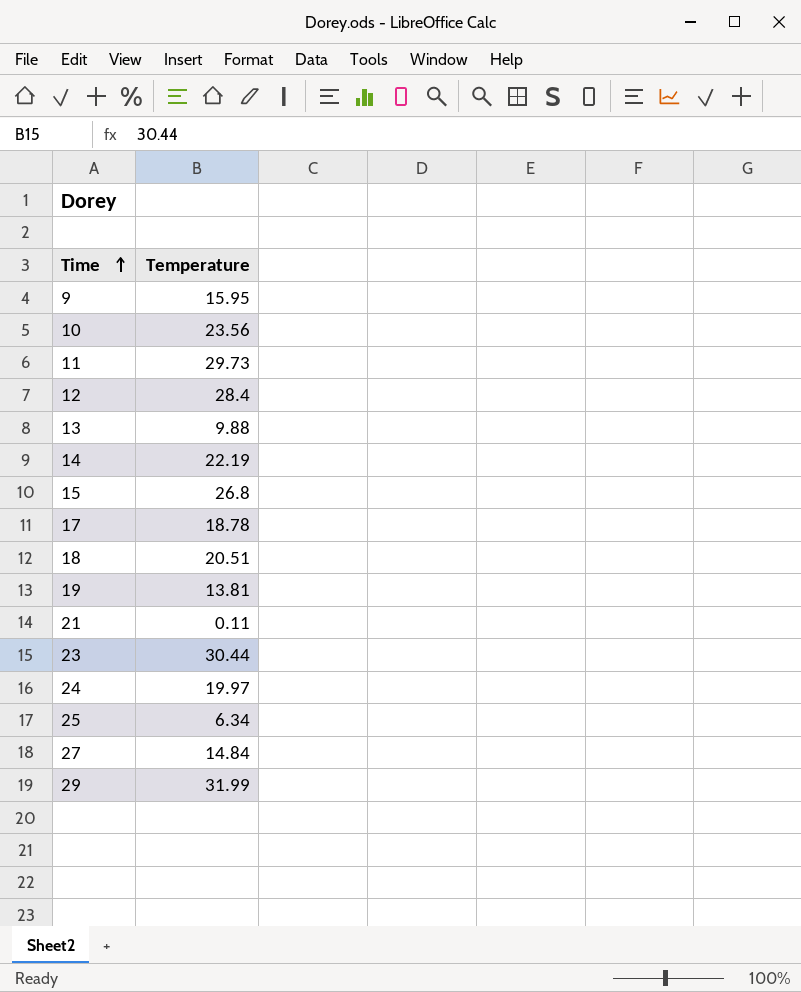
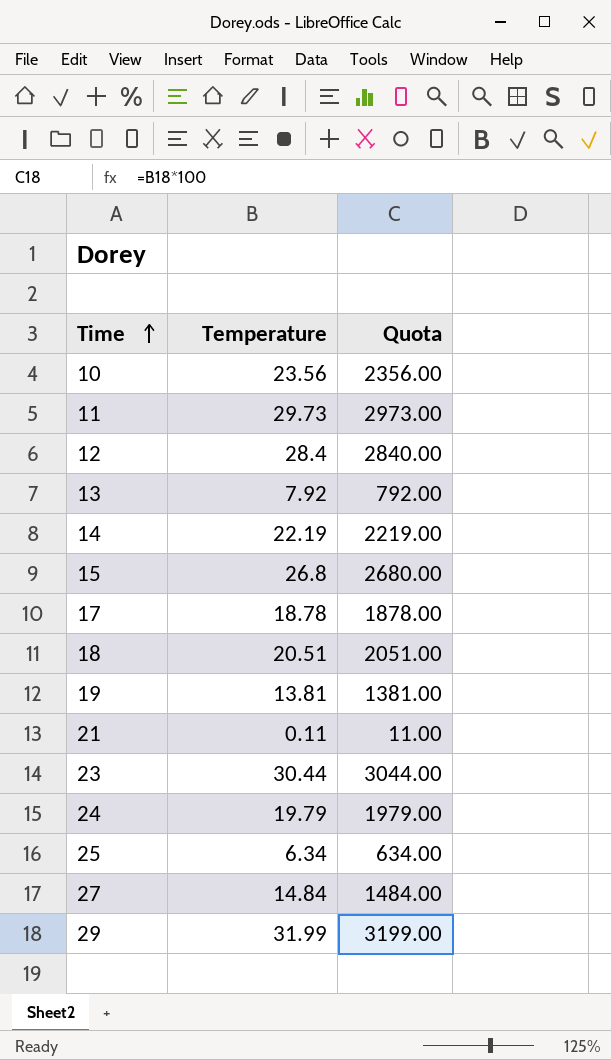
column Quota | formula: none -> [Temperature] * 100
row 9: 15.95 -> none
13 | Temperature: 9.88 -> 7.92
24 | Temperature: 19.97 -> 19.79

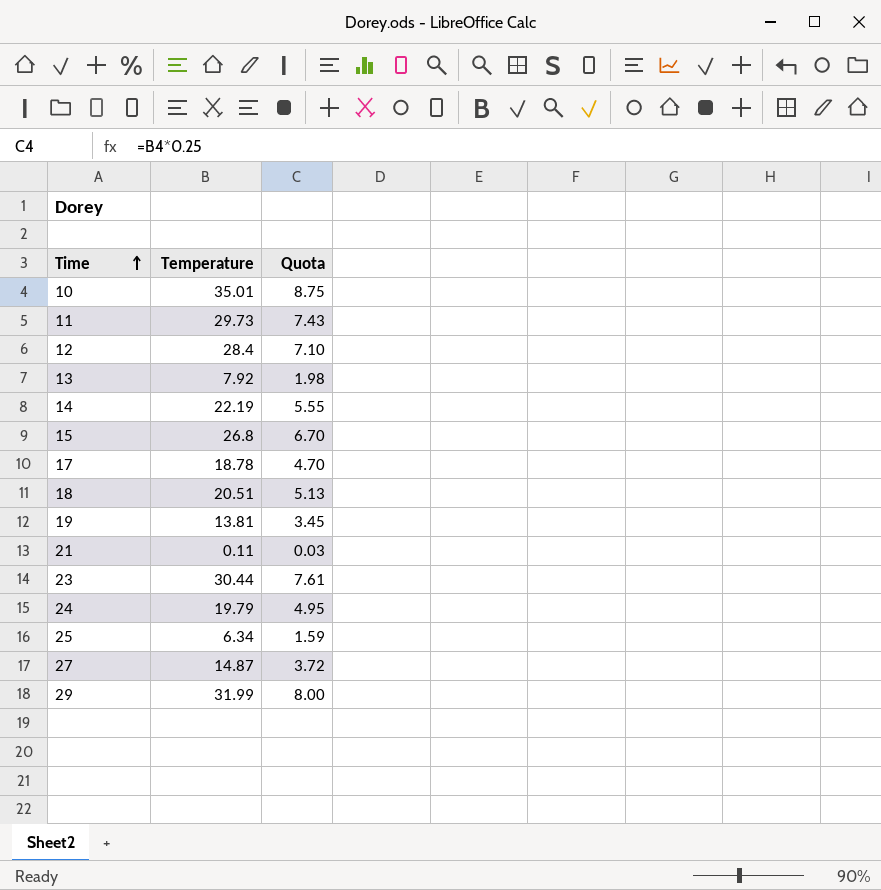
column Quota | formula: [Temperature] * 100 -> [Temperature] * 0.25
10 | Temperature: 23.56 -> 35.01
27 | Temperature: 14.84 -> 14.87

